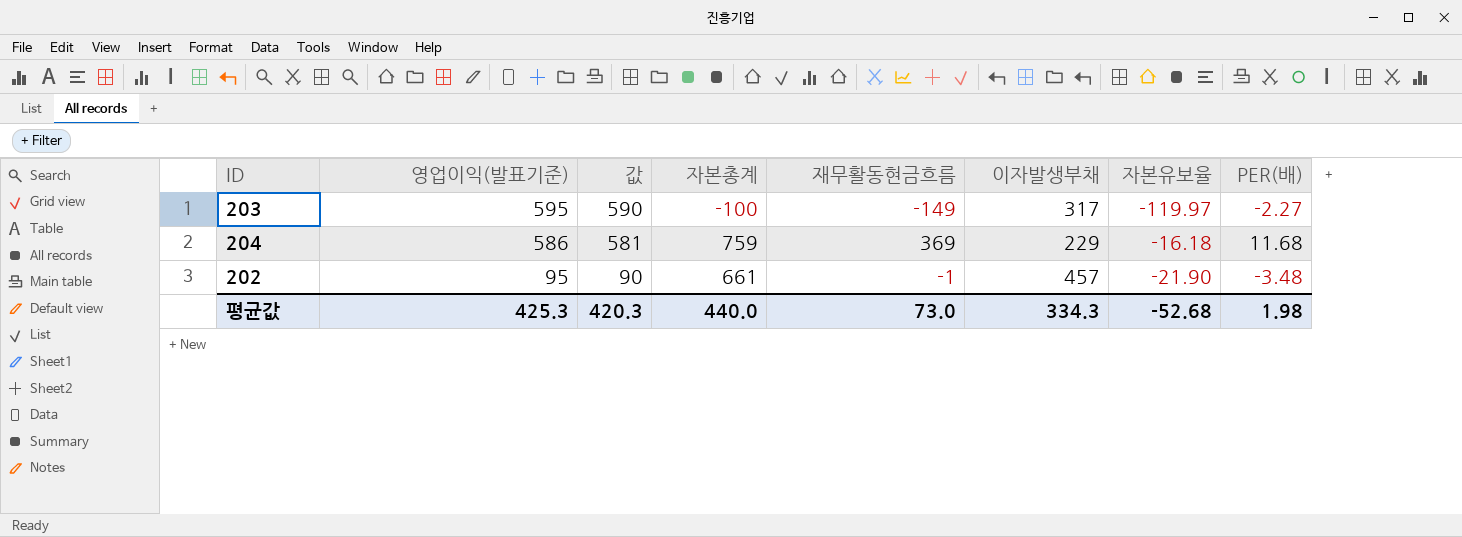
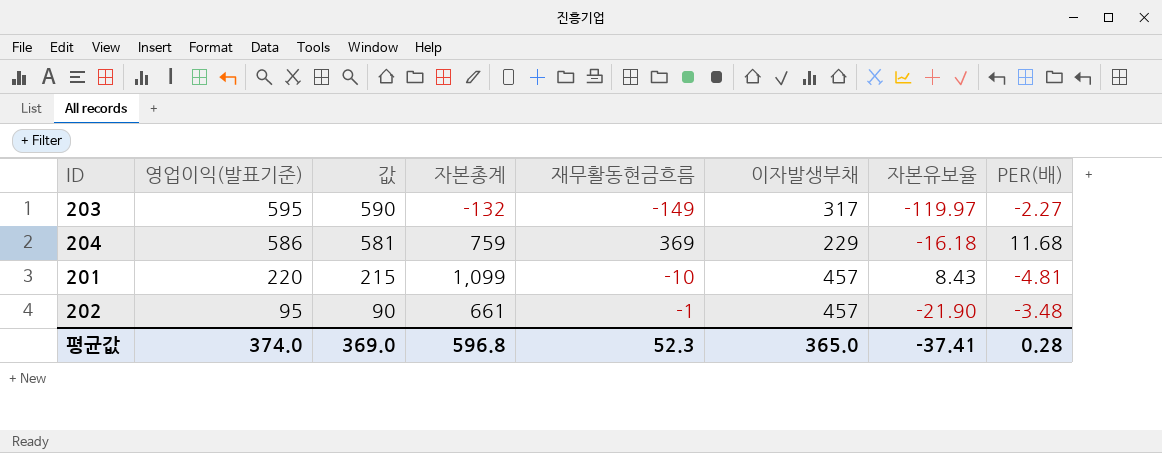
203 | 자본총계: -100 -> -132
row 201: none -> 220 | 215 | 1,099 | -10 | 457 | 8.43 | -4.81
평균값 | 영업이익(발표기준): 425.3 -> 374.0
평균값 | 값: 420.3 -> 369.0
평균값 | 자본총계: 440.0 -> 596.8
평균값 | 재무활동현금흐름: 73.0 -> 52.3
평균값 | 이자발생부채: 334.3 -> 365.0
평균값 | 자본유보율: -52.68 -> -37.41
평균값 | PER(배): 1.98 -> 0.28

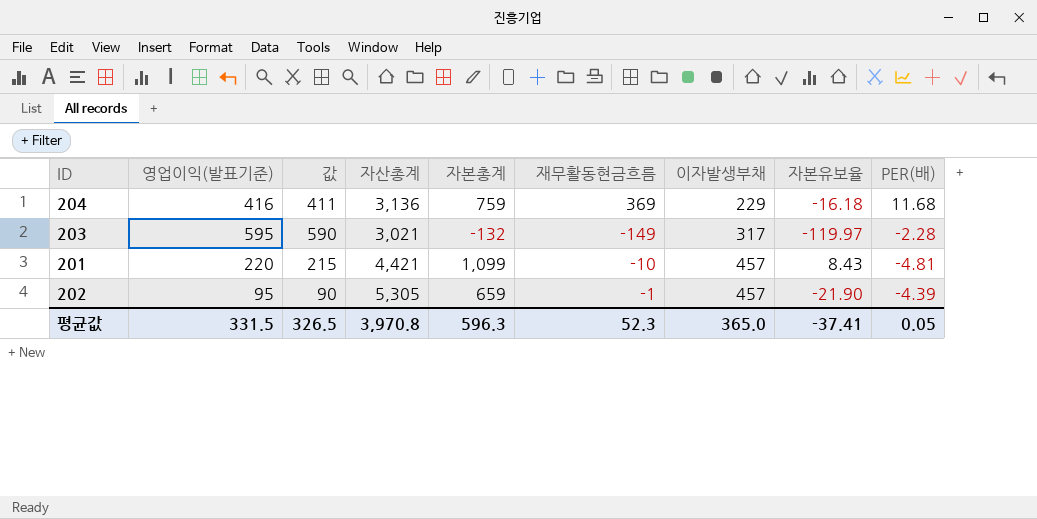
row order: 영업이익(발표기준) descending -> 이자발생부채 ascending
column 자산총계 | position: none -> 4
204 | 영업이익(발표기준): 586 -> 416
204 | 값: 581 -> 411
203 | PER(배): -2.27 -> -2.28
202 | 자본총계: 661 -> 659
202 | PER(배): -3.48 -> -4.39
평균값 | 영업이익(발표기준): 374.0 -> 331.5
평균값 | 값: 369.0 -> 326.5
평균값 | 자본총계: 596.8 -> 596.3
평균값 | PER(배): 0.28 -> 0.05

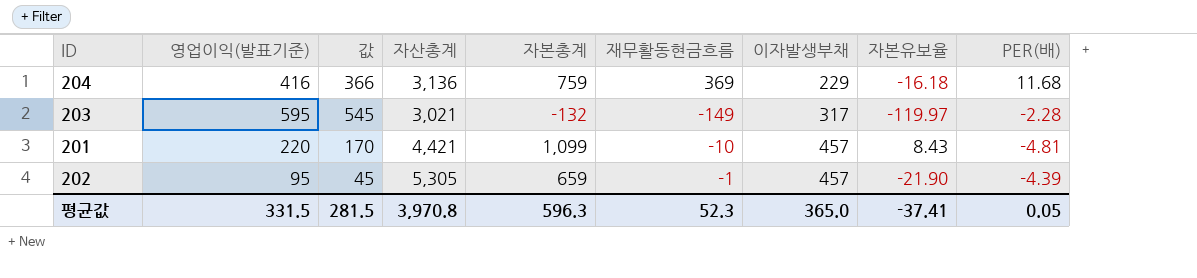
column 값 | formula: [영업이익(발표기준)] - 5 -> [영업이익(발표기준)] - 50
평균값 | 값: 326.5 -> 281.5

